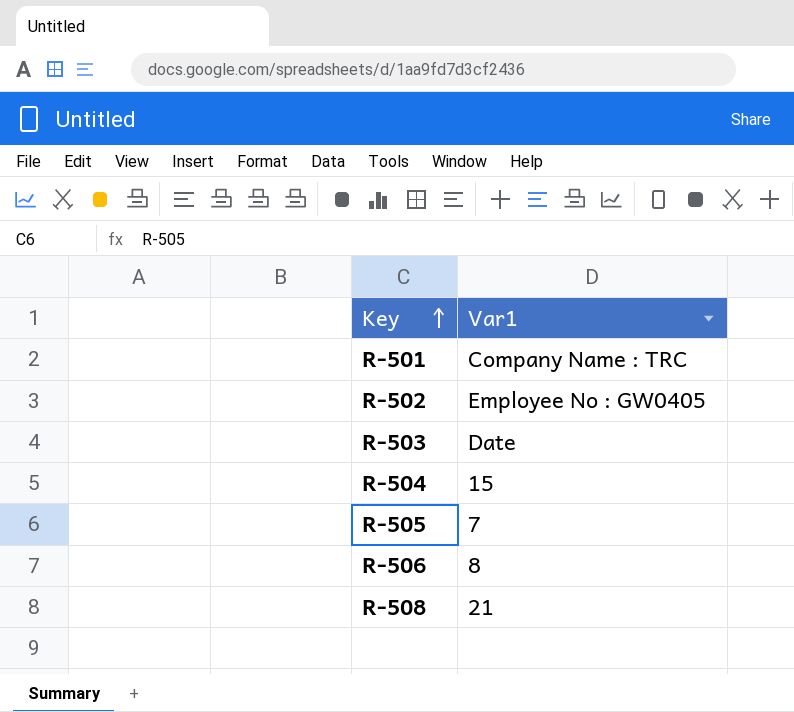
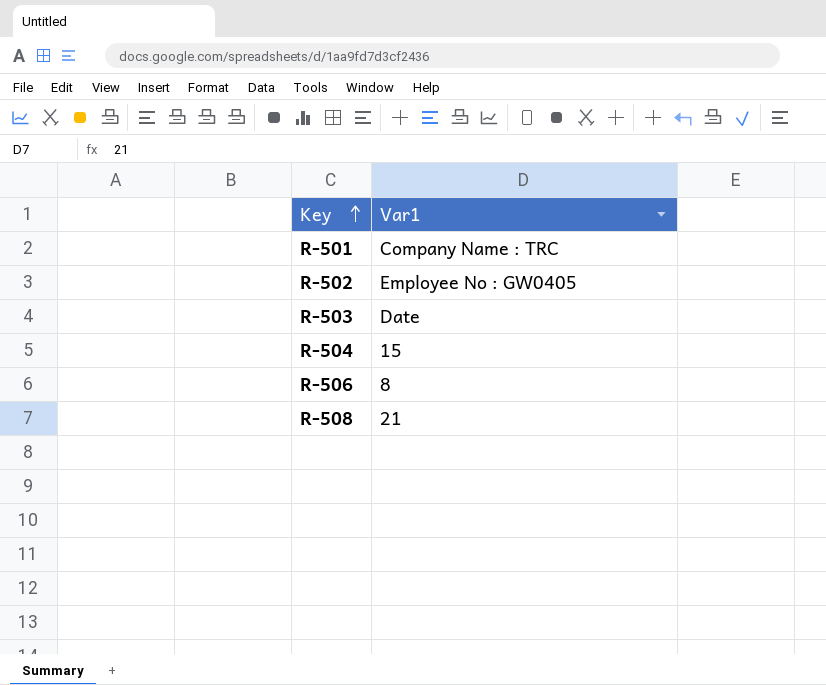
row R-505: 7 -> none

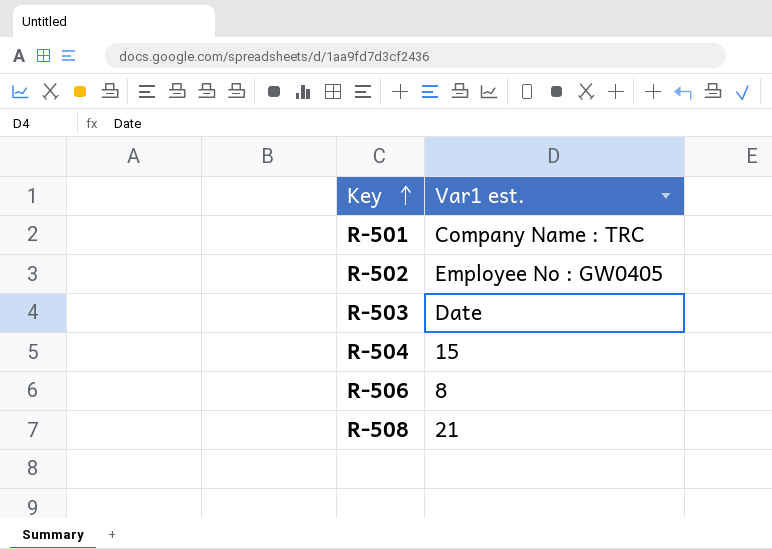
column name: Var1 -> Var1 est.

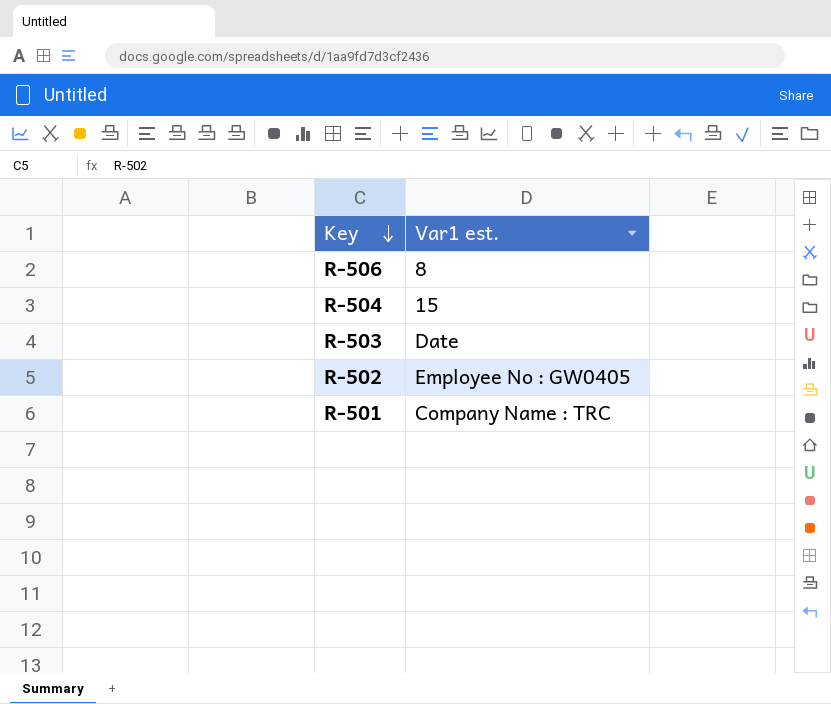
row order: Key ascending -> Key descending
row R-508: 21 -> none

